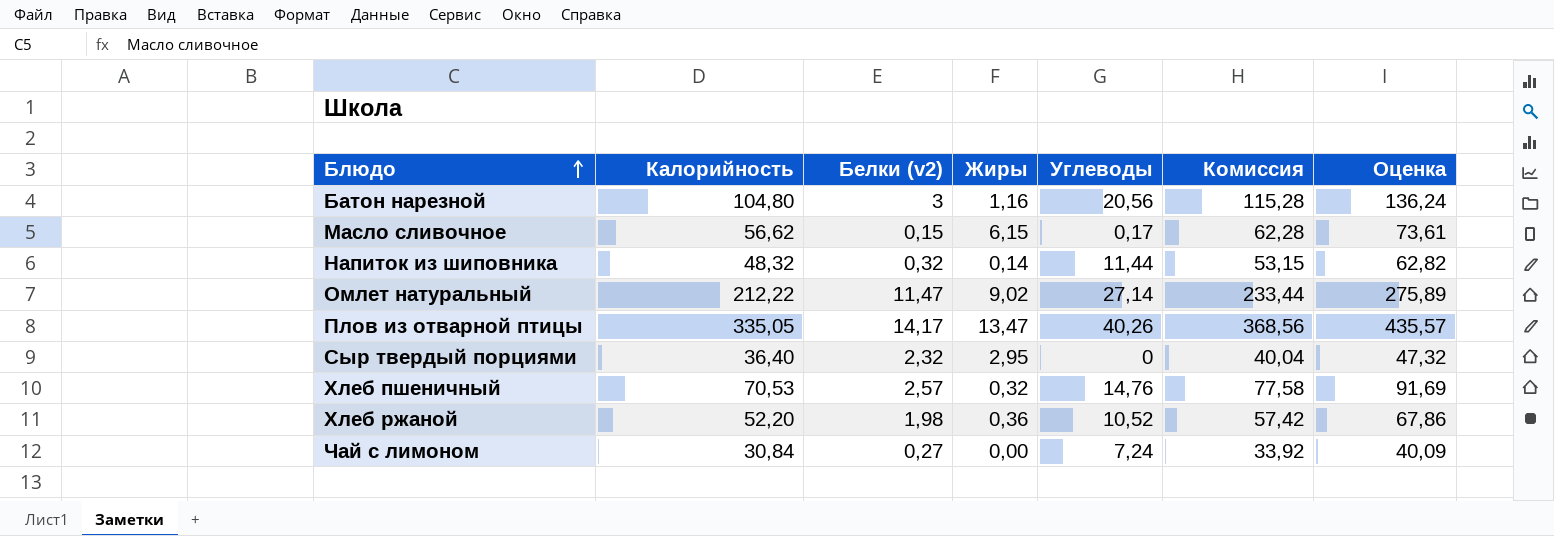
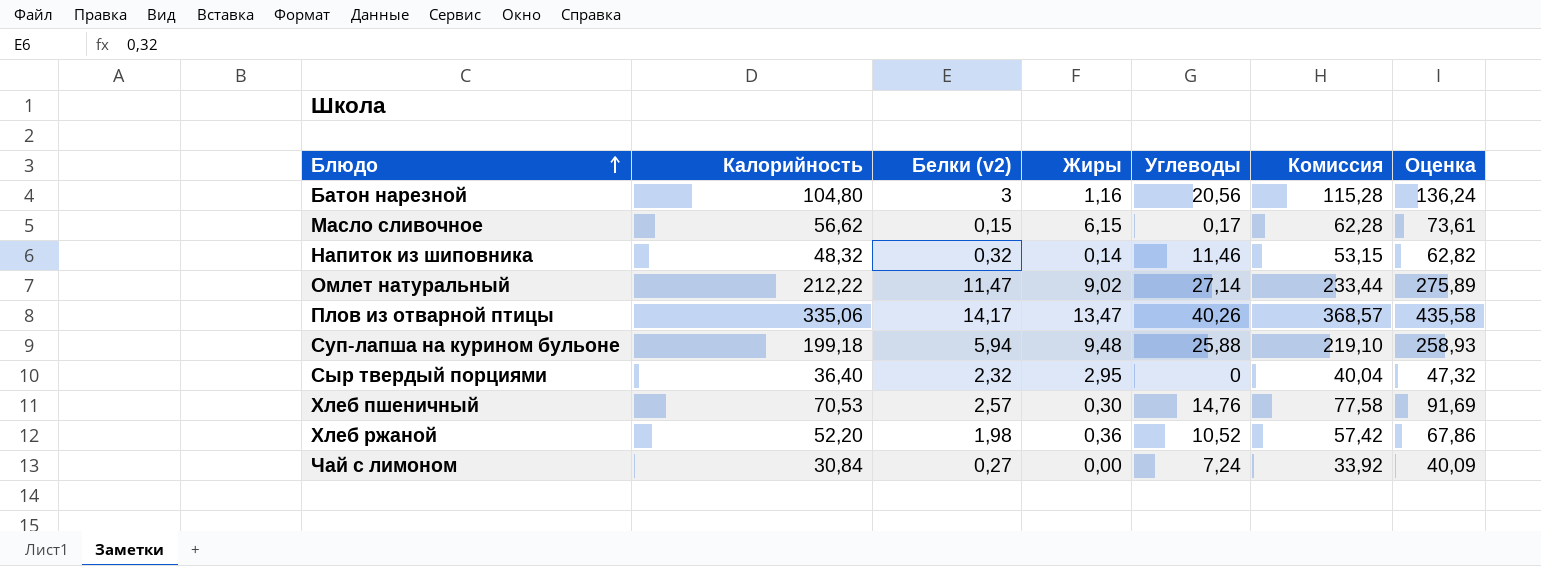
Напиток из шиповника | Углеводы: 11,44 -> 11,46
Плов из отварной птицы | Калорийность: 335,05 -> 335,06
Плов из отварной птицы | Комиссия: 368,56 -> 368,57
Плов из отварной птицы | Оценка: 435,57 -> 435,58
row Суп-лапша на курином бульоне: none -> 199,18 | 5,94 | 9,48 | 25,88 | 219,10 | 258,93
Хлеб пшеничный | Жиры: 0,32 -> 0,30

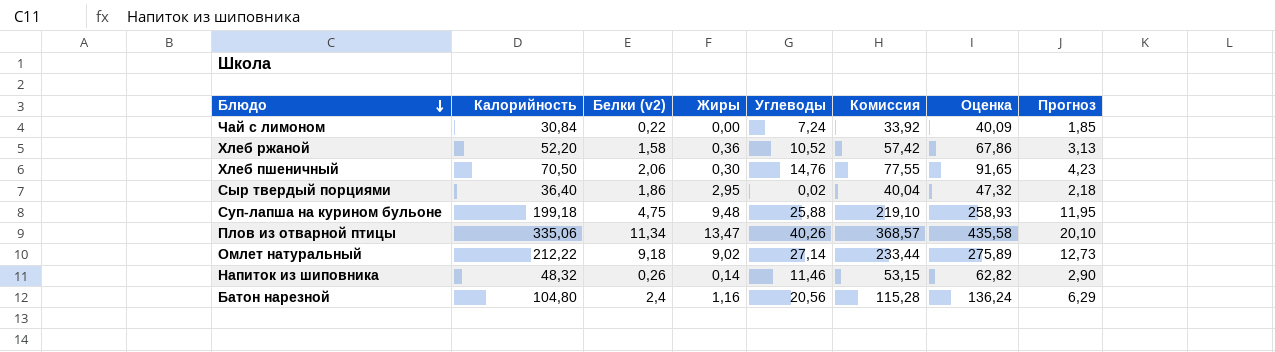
row order: Блюдо ascending -> Блюдо descending
column Прогноз | formula: none -> [Калорийность] * 0,06
row Масло сливочное: 56,62 | 0,15 | 6,15 | 0,17 | 62,28 | 73,61 -> none
Чай с лимоном | Белки (v2): 0,27 -> 0,22
Хлеб ржаной | Белки (v2): 1,98 -> 1,58
Хлеб пшеничный | Калорийность: 70,53 -> 70,50
Хлеб пшеничный | Белки (v2): 2,57 -> 2,06
Хлеб пшеничный | Комиссия: 77,58 -> 77,55
Хлеб пшеничный | Оценка: 91,69 -> 91,65
Сыр твердый порциями | Белки (v2): 2,32 -> 1,86
Сыр твердый порциями | Углеводы: 0 -> 0,02
Суп-лапша на курином бульоне | Белки (v2): 5,94 -> 4,75
Плов из отварной птицы | Белки (v2): 14,17 -> 11,34
Омлет натуральный | Белки (v2): 11,47 -> 9,18
Напиток из шиповника | Белки (v2): 0,32 -> 0,26
Батон нарезной | Белки (v2): 3 -> 2,4

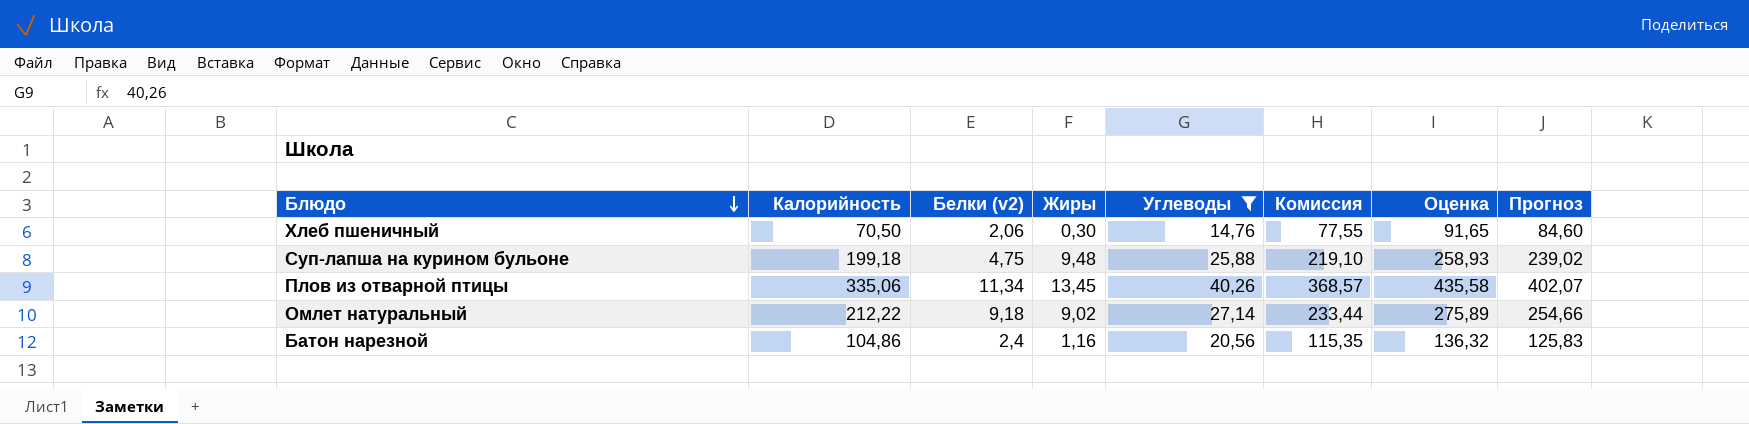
filter: none -> Углеводы >= 14,76
column Прогноз | formula: [Калорийность] * 0,06 -> [Калорийность] * 1,2
Плов из отварной птицы | Жиры: 13,47 -> 13,45
Батон нарезной | Калорийность: 104,80 -> 104,86
Батон нарезной | Комиссия: 115,28 -> 115,35
Батон нарезной | Оценка: 136,24 -> 136,32

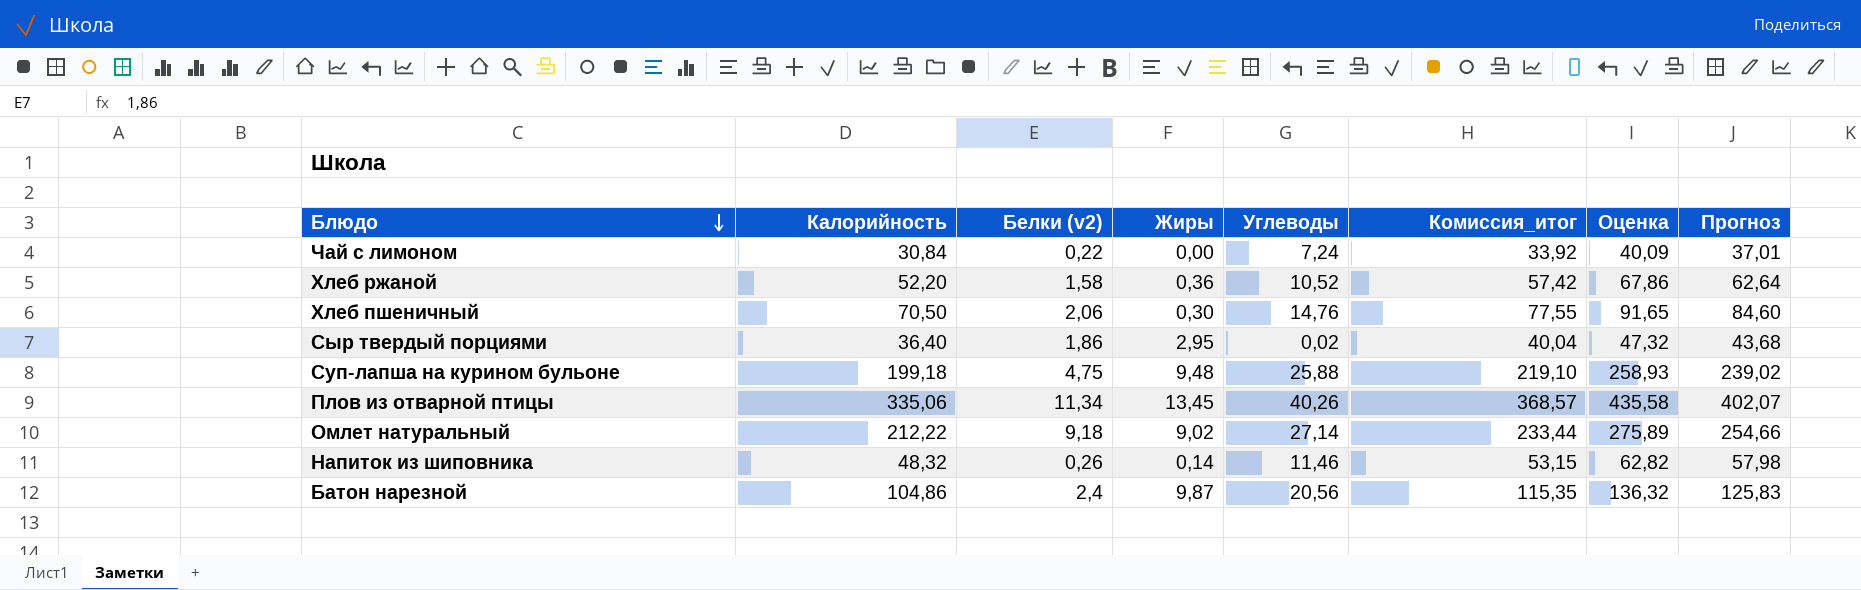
filter: Углеводы >= 14,76 -> none
column name: Комиссия -> Комиссия_итог
Батон нарезной | Жиры: 1,16 -> 9,87

